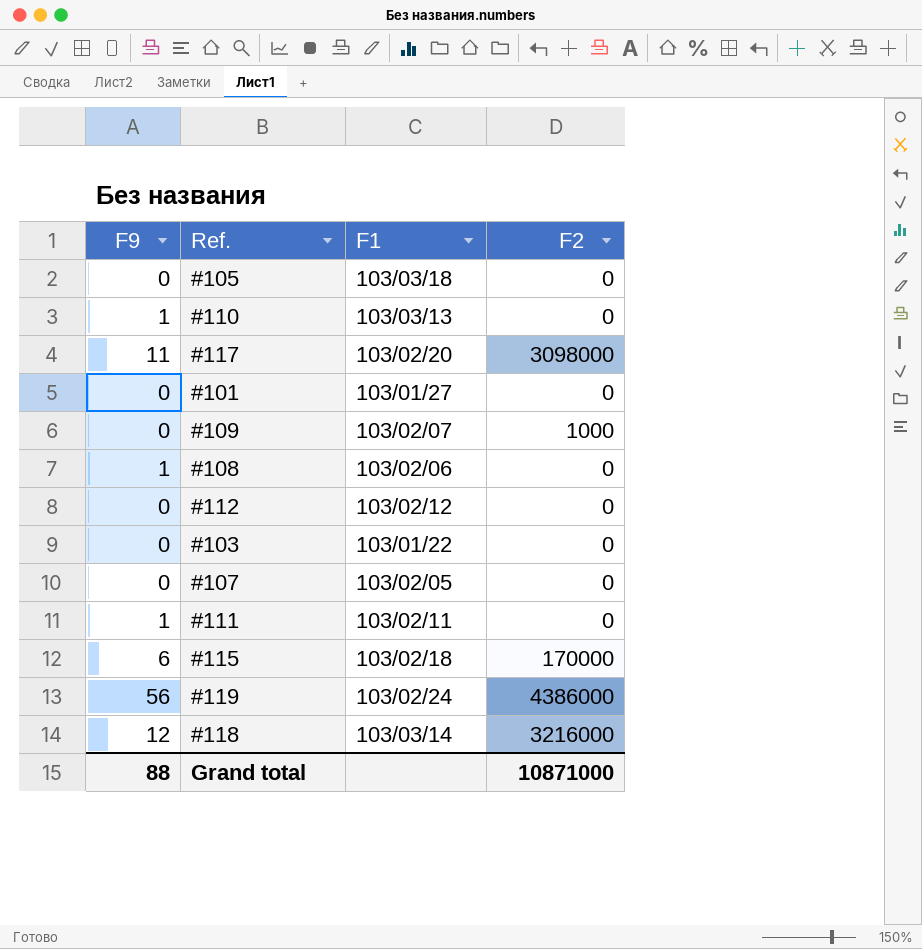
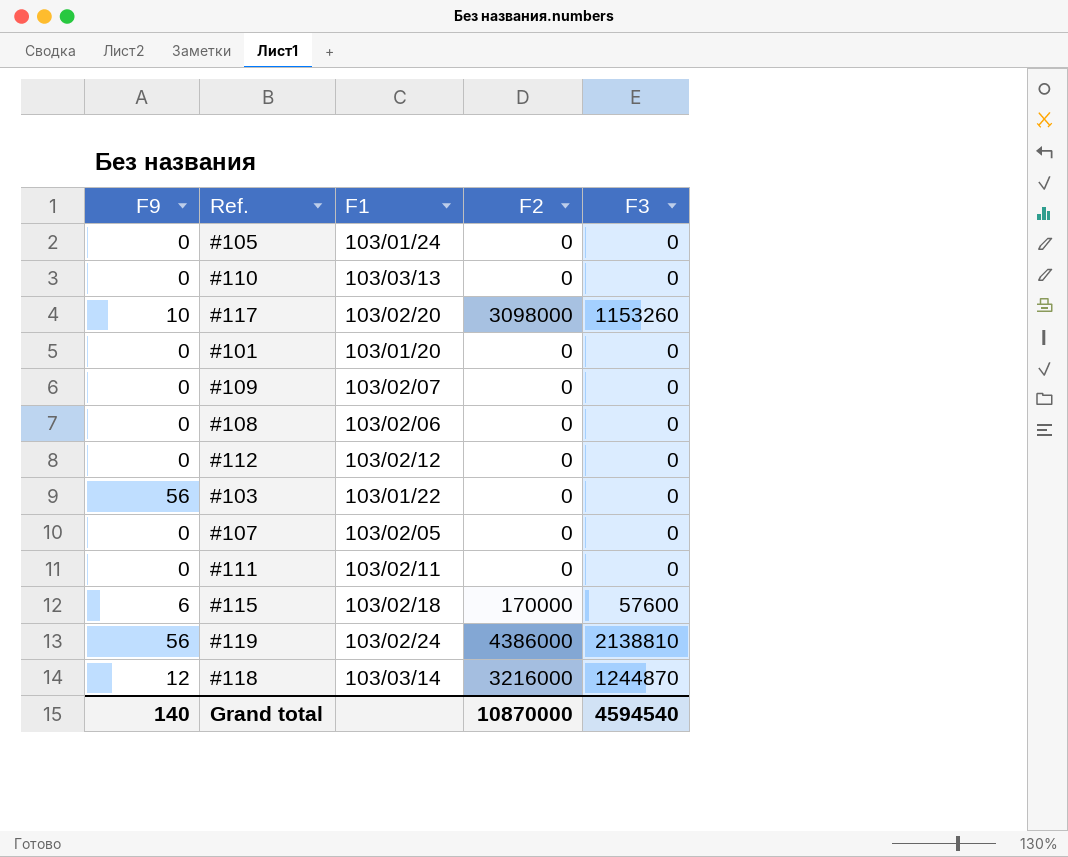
column F3 | position: none -> 5
#105 | F1: 103/03/18 -> 103/01/24
#110 | F9: 1 -> 0
#117 | F9: 11 -> 10
#101 | F1: 103/01/27 -> 103/01/20
#109 | F2: 1000 -> 0
#108 | F9: 1 -> 0
#103 | F9: 0 -> 56
#111 | F9: 1 -> 0
Grand total | F9: 88 -> 140
Grand total | F2: 10871000 -> 10870000

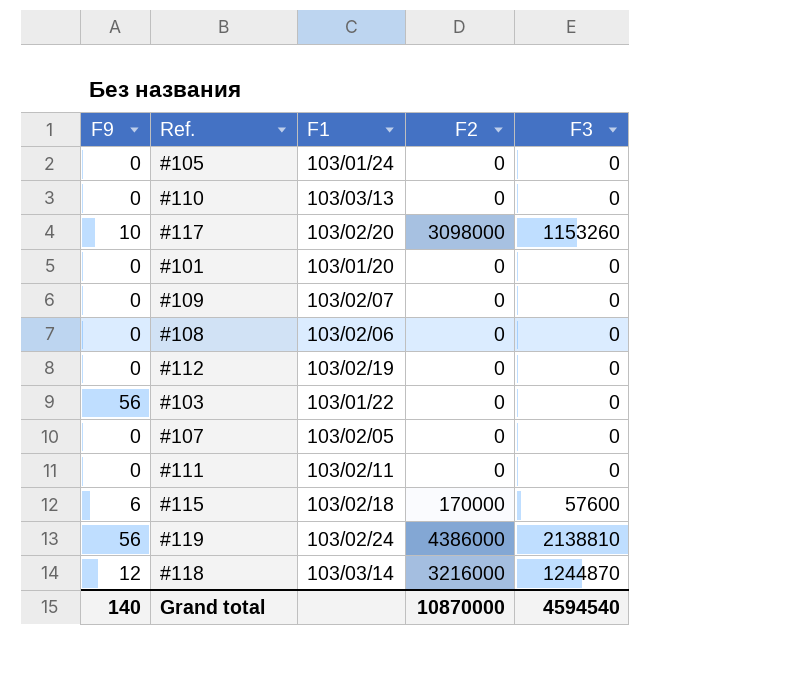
#112 | F1: 103/02/12 -> 103/02/19

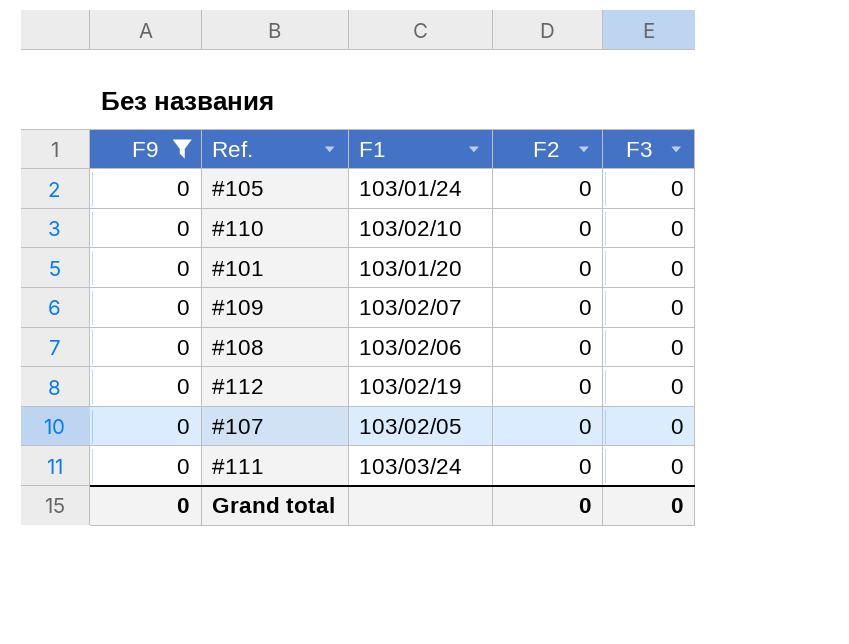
filter: none -> F9 = 0
#110 | F1: 103/03/13 -> 103/02/10
#111 | F1: 103/02/11 -> 103/03/24
Grand total | F9: 140 -> 0
Grand total | F2: 10870000 -> 0
Grand total | F3: 4594540 -> 0

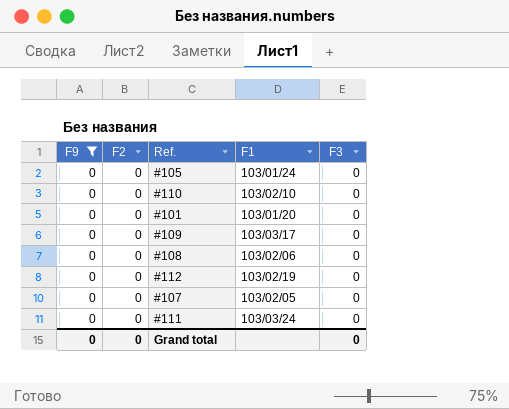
column F2 | position: 4 -> 2
#109 | F1: 103/02/07 -> 103/03/17

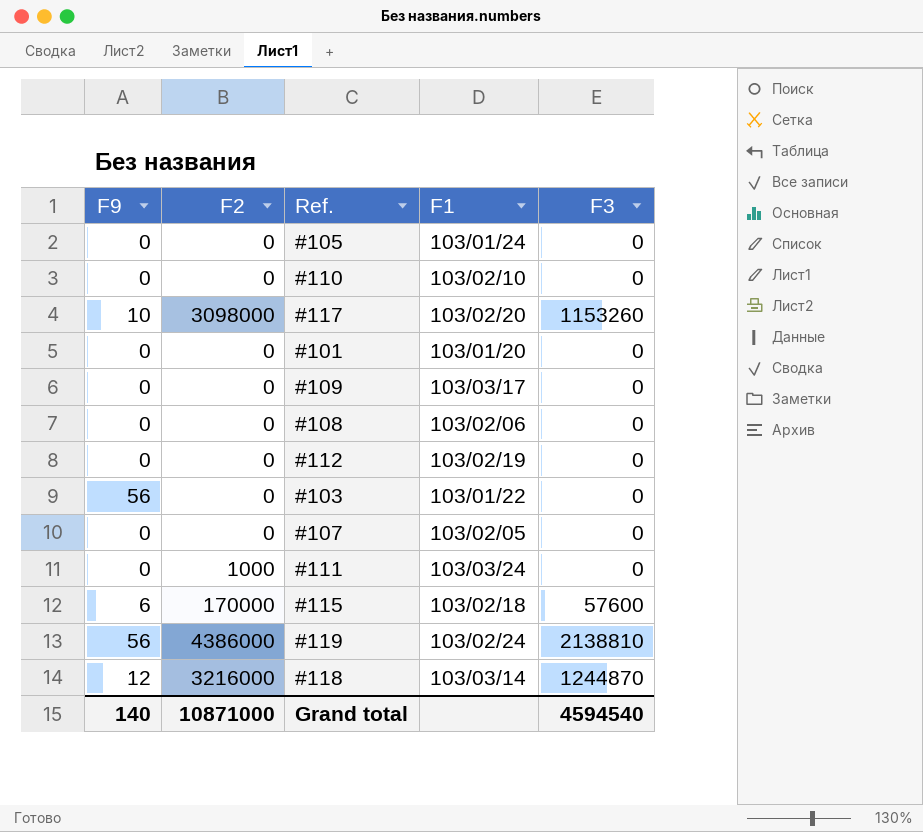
filter: F9 = 0 -> none
#111 | F2: 0 -> 1000
Grand total | F9: 0 -> 140
Grand total | F2: 0 -> 10871000
Grand total | F3: 0 -> 4594540

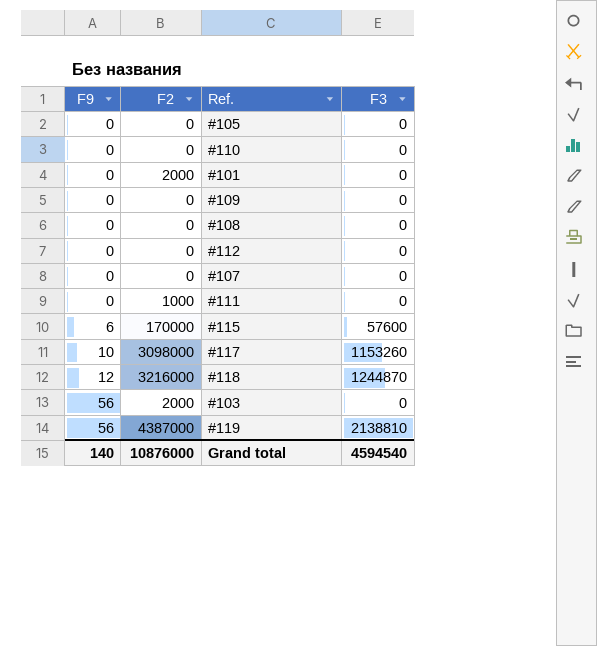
row order: none -> F9 ascending
column F1 | position: 4 -> none
#101 | F2: 0 -> 2000
#103 | F2: 0 -> 2000
#119 | F2: 4386000 -> 4387000
Grand total | F2: 10871000 -> 10876000

